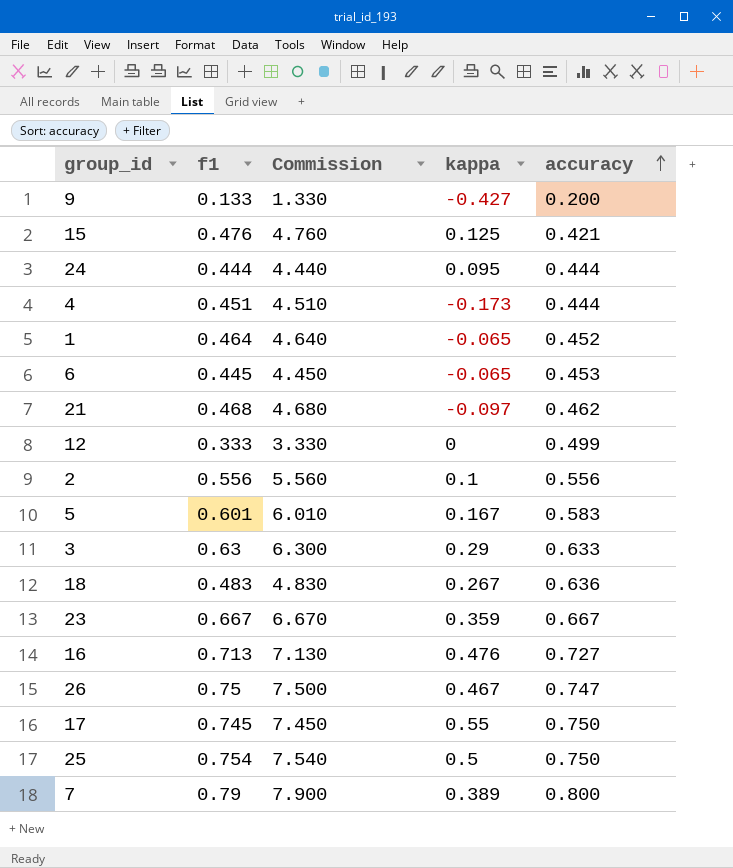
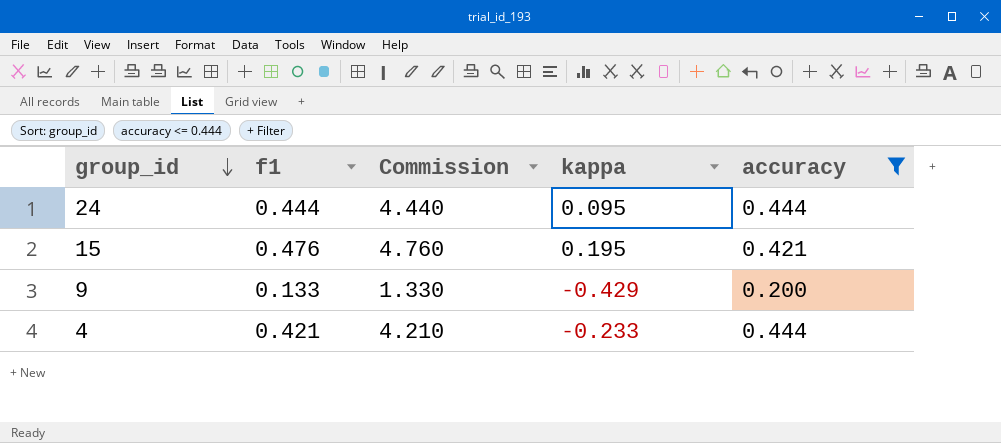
filter: none -> accuracy <= 0.444
row order: accuracy ascending -> group_id descending
15 | kappa: 0.125 -> 0.195
9 | kappa: -0.427 -> -0.429
4 | f1: 0.451 -> 0.421
4 | Commission: 4.510 -> 4.210
4 | kappa: -0.173 -> -0.233

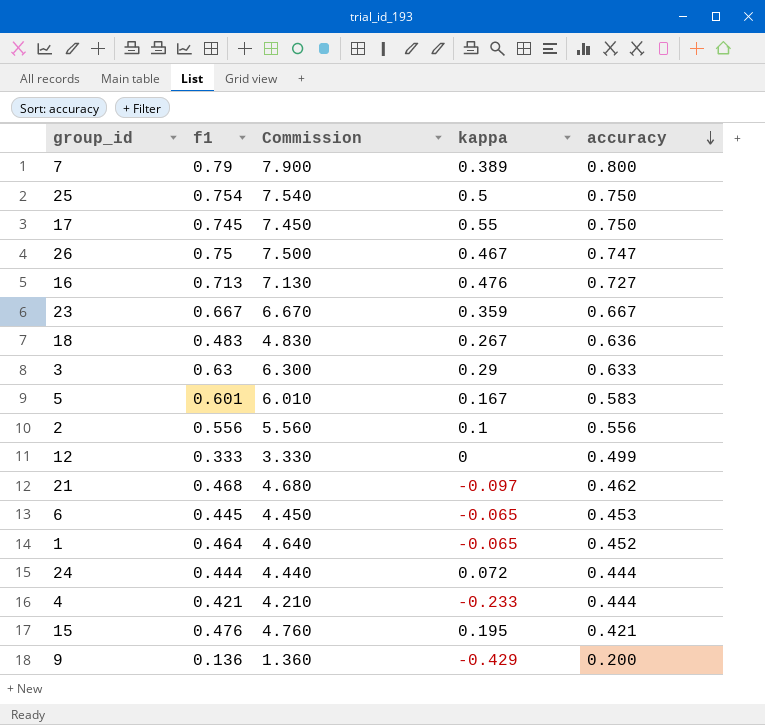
filter: accuracy <= 0.444 -> none
row order: group_id descending -> accuracy descending
24 | kappa: 0.095 -> 0.072
9 | f1: 0.133 -> 0.136
9 | Commission: 1.330 -> 1.360

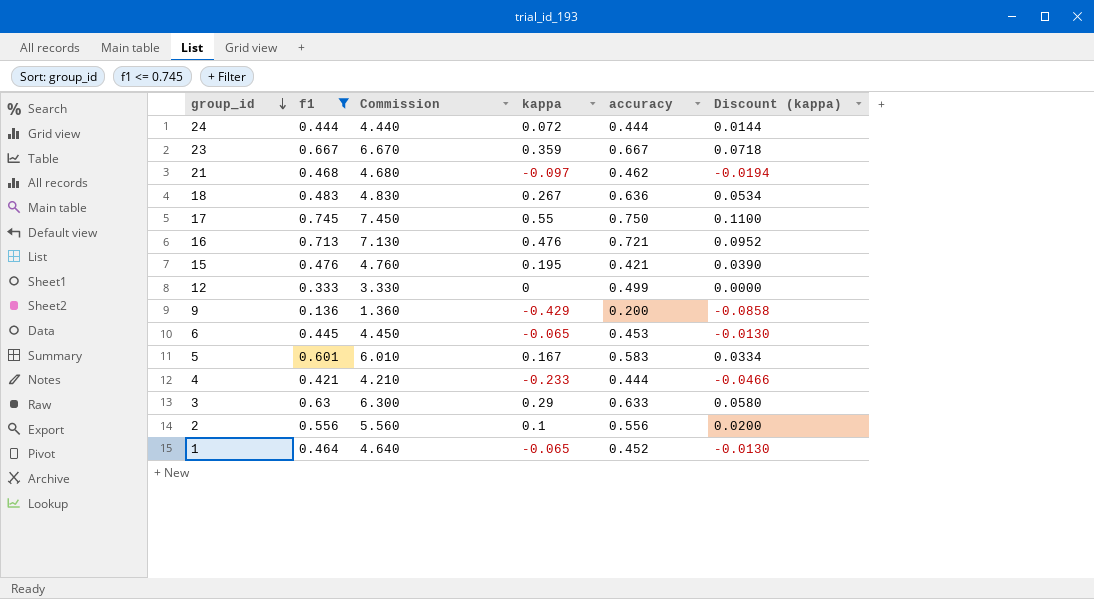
filter: none -> f1 <= 0.745
row order: accuracy descending -> group_id descending
column Discount (kappa) | formula: none -> [kappa] * 0.2
16 | accuracy: 0.727 -> 0.721

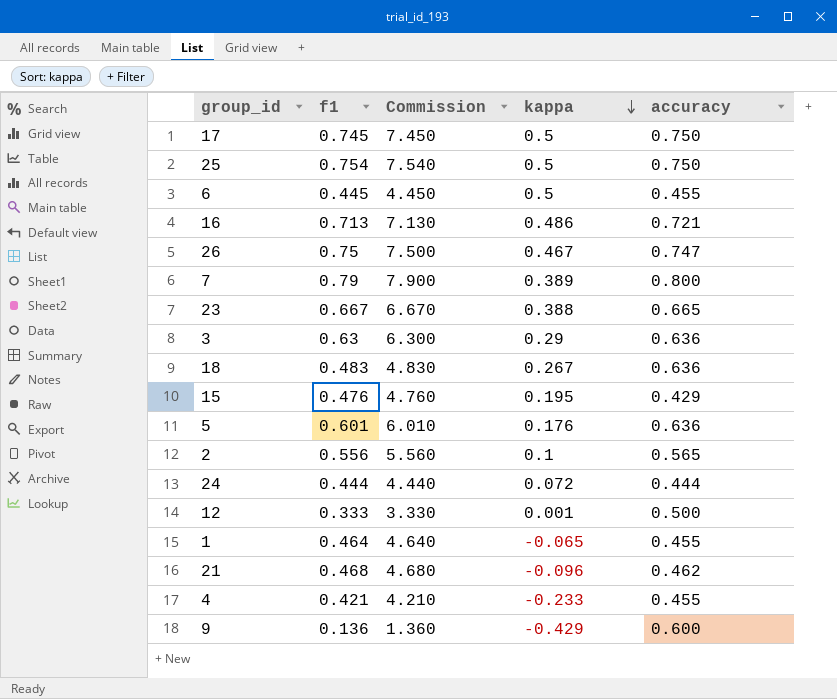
filter: f1 <= 0.745 -> none
row order: group_id descending -> kappa descending
column Discount (kappa) | formula: [kappa] * 0.2 -> none
17 | kappa: 0.55 -> 0.5
6 | kappa: -0.065 -> 0.5
6 | accuracy: 0.453 -> 0.455
16 | kappa: 0.476 -> 0.486
23 | kappa: 0.359 -> 0.388
23 | accuracy: 0.667 -> 0.665
3 | accuracy: 0.633 -> 0.636
15 | accuracy: 0.421 -> 0.429
5 | kappa: 0.167 -> 0.176
5 | accuracy: 0.583 -> 0.636
2 | accuracy: 0.556 -> 0.565
12 | kappa: 0 -> 0.001
12 | accuracy: 0.499 -> 0.500
1 | accuracy: 0.452 -> 0.455
21 | kappa: -0.097 -> -0.096
4 | accuracy: 0.444 -> 0.455
9 | accuracy: 0.200 -> 0.600

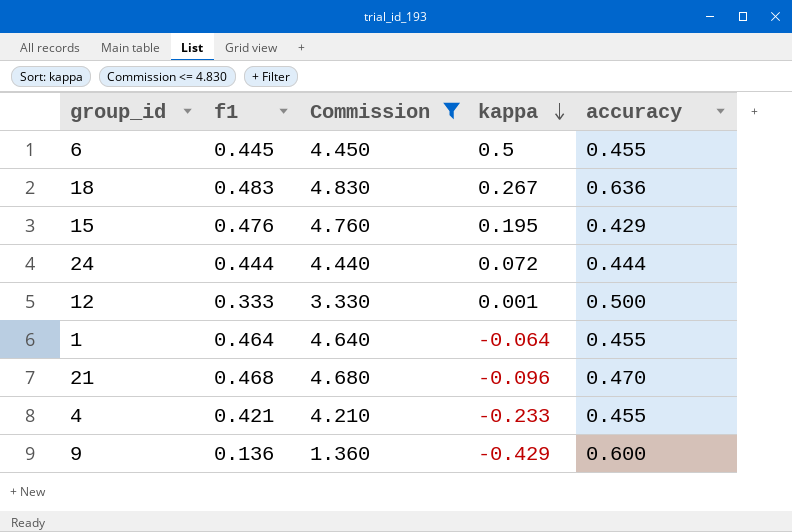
filter: none -> Commission <= 4.830
1 | kappa: -0.065 -> -0.064
21 | accuracy: 0.462 -> 0.470

